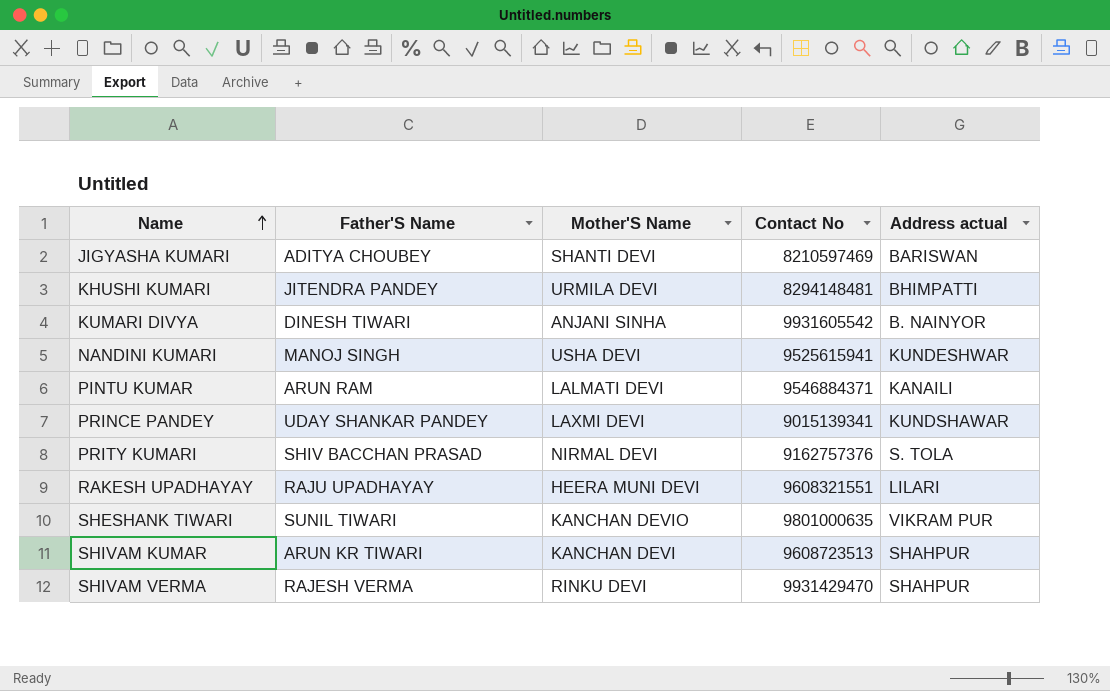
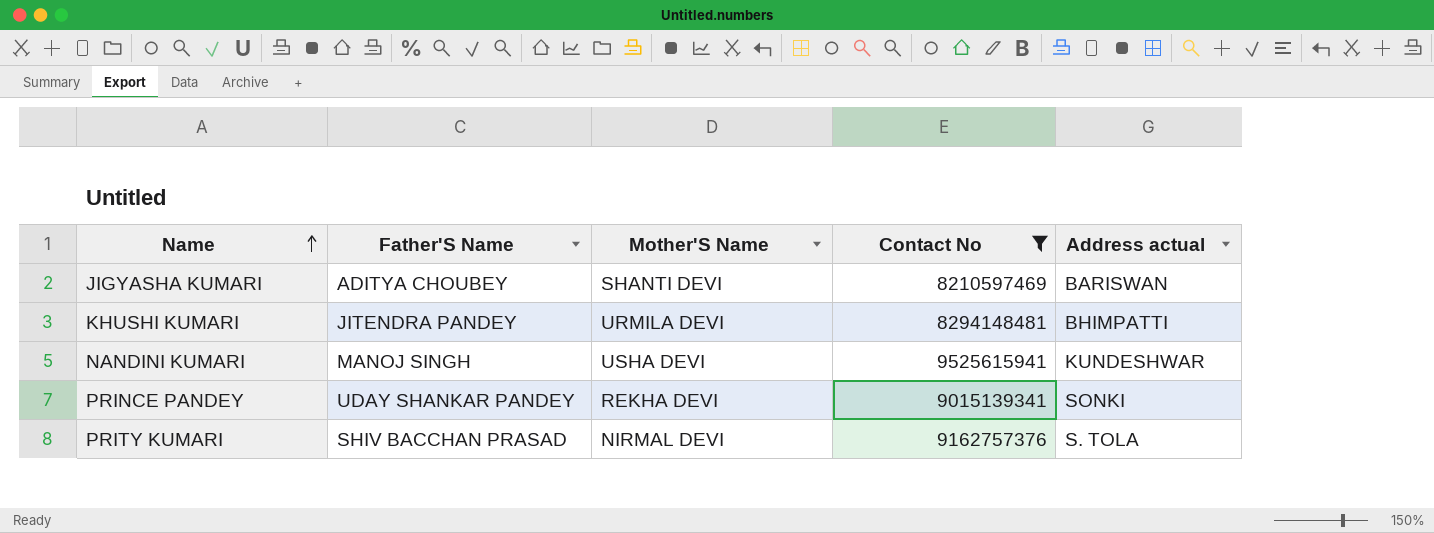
filter: none -> Contact No <= 9525615941
PRINCE PANDEY | Mother'S Name: LAXMI DEVI -> REKHA DEVI
PRINCE PANDEY | Address actual: KUNDSHAWAR -> SONKI

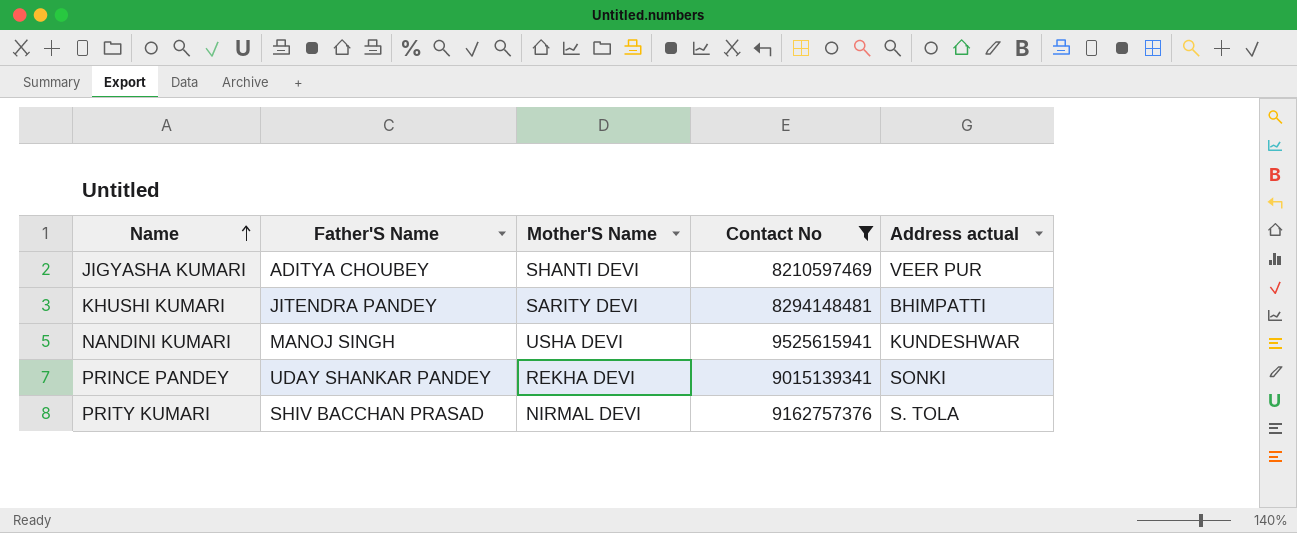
JIGYASHA KUMARI | Address actual: BARISWAN -> VEER PUR
KHUSHI KUMARI | Mother'S Name: URMILA DEVI -> SARITY DEVI

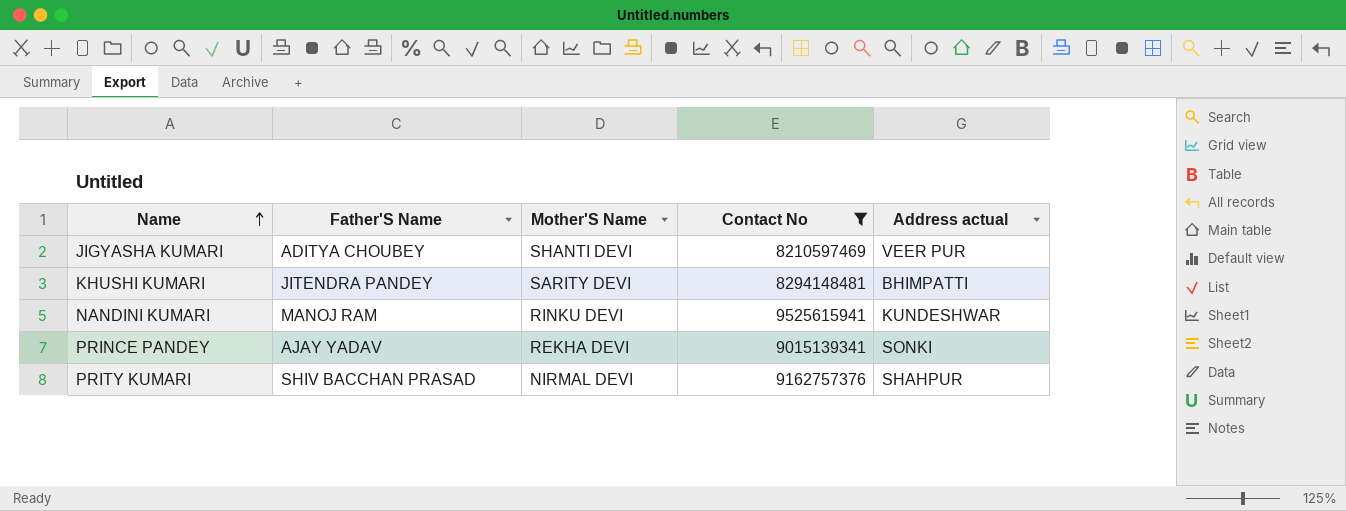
NANDINI KUMARI | Father'S Name: MANOJ SINGH -> MANOJ RAM
NANDINI KUMARI | Mother'S Name: USHA DEVI -> RINKU DEVI
PRINCE PANDEY | Father'S Name: UDAY SHANKAR PANDEY -> AJAY YADAV
PRITY KUMARI | Address actual: S. TOLA -> SHAHPUR

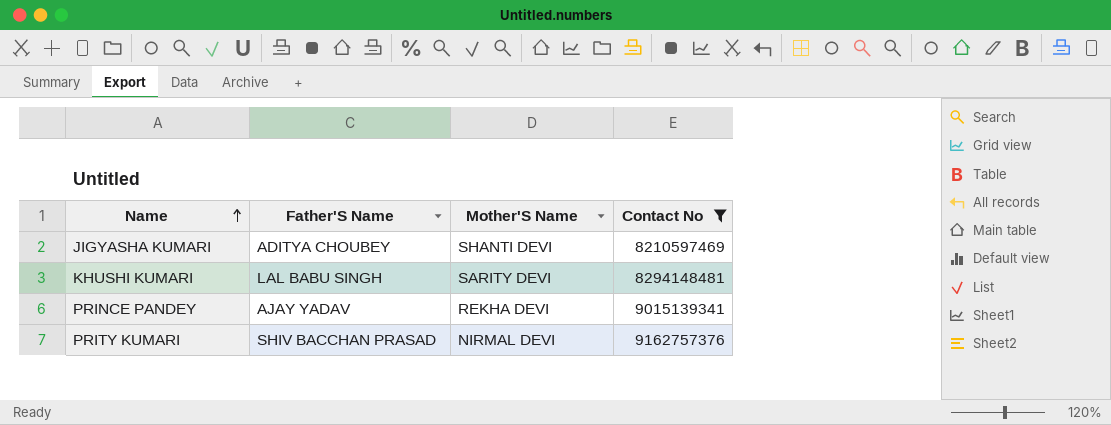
column Address actual | position: 5 -> none
row NANDINI KUMARI: MANOJ RAM | RINKU DEVI | 9525615941 | KUNDESHWAR -> none
KHUSHI KUMARI | Father'S Name: JITENDRA PANDEY -> LAL BABU SINGH

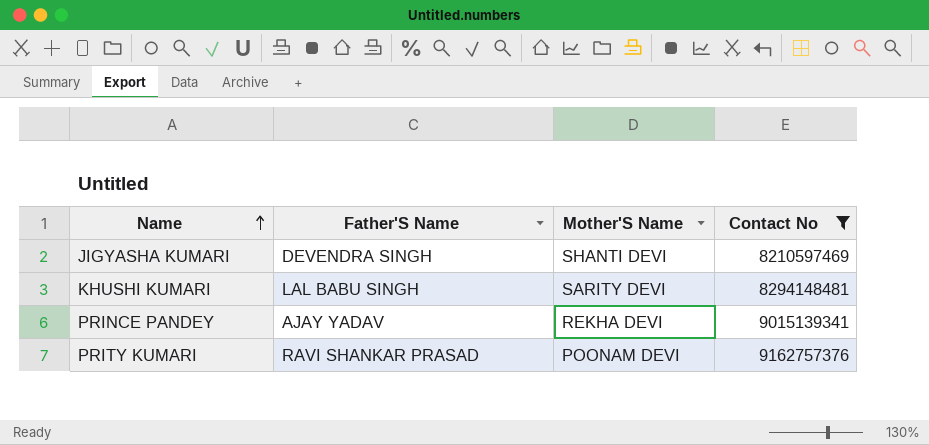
JIGYASHA KUMARI | Father'S Name: ADITYA CHOUBEY -> DEVENDRA SINGH
PRITY KUMARI | Father'S Name: SHIV BACCHAN PRASAD -> RAVI SHANKAR PRASAD
PRITY KUMARI | Mother'S Name: NIRMAL DEVI -> POONAM DEVI

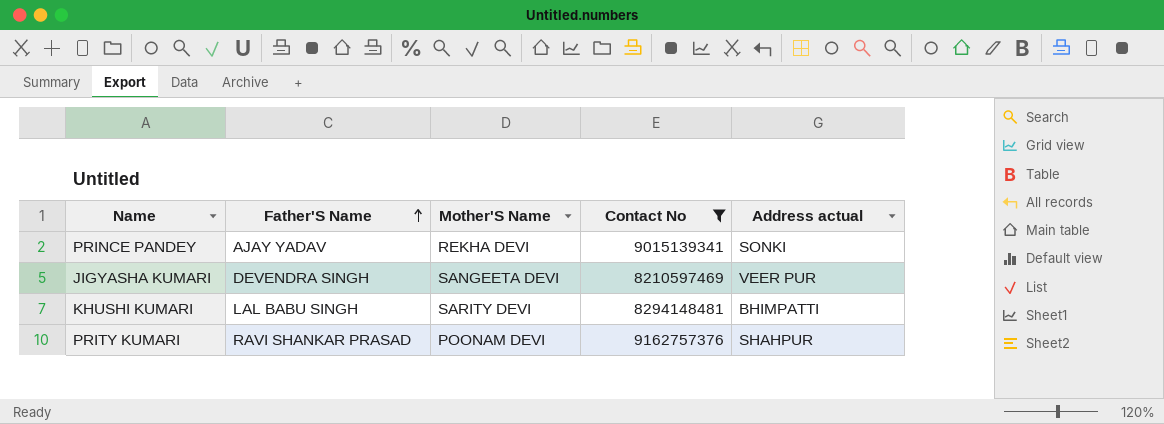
row order: Name ascending -> Father'S Name ascending
column Address actual | position: none -> 5
JIGYASHA KUMARI | Mother'S Name: SHANTI DEVI -> SANGEETA DEVI

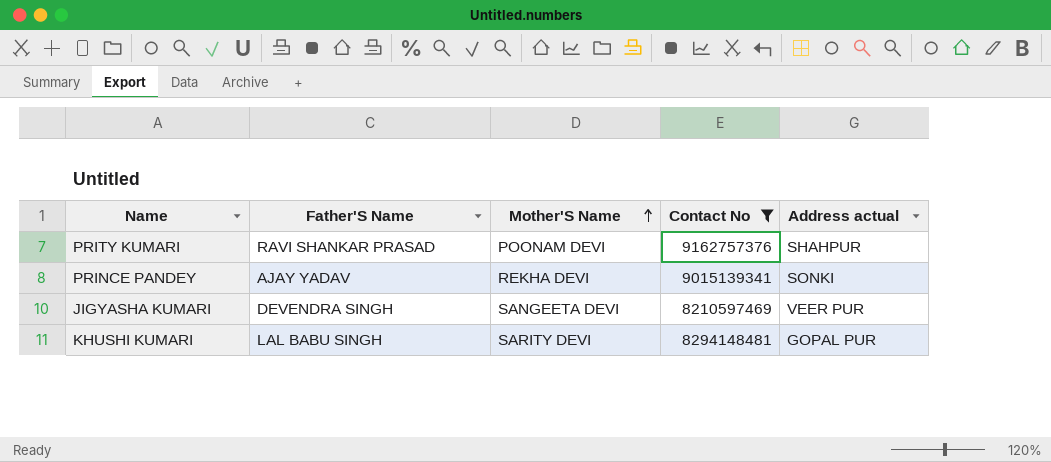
row order: Father'S Name ascending -> Mother'S Name ascending
KHUSHI KUMARI | Address actual: BHIMPATTI -> GOPAL PUR

